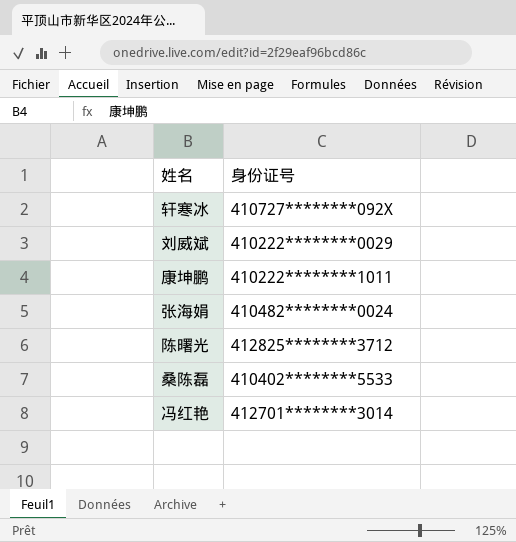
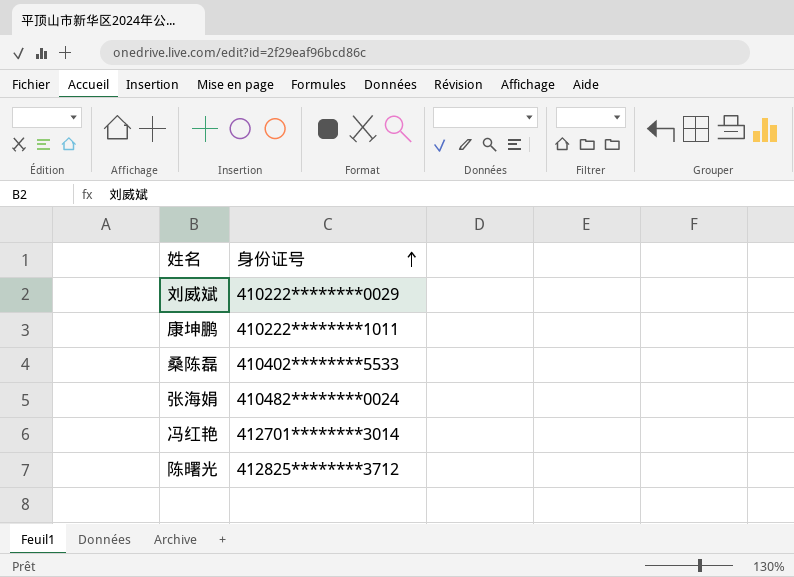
row order: none -> 身份证号 ascending
row 轩寒冰: 410727********092X -> none

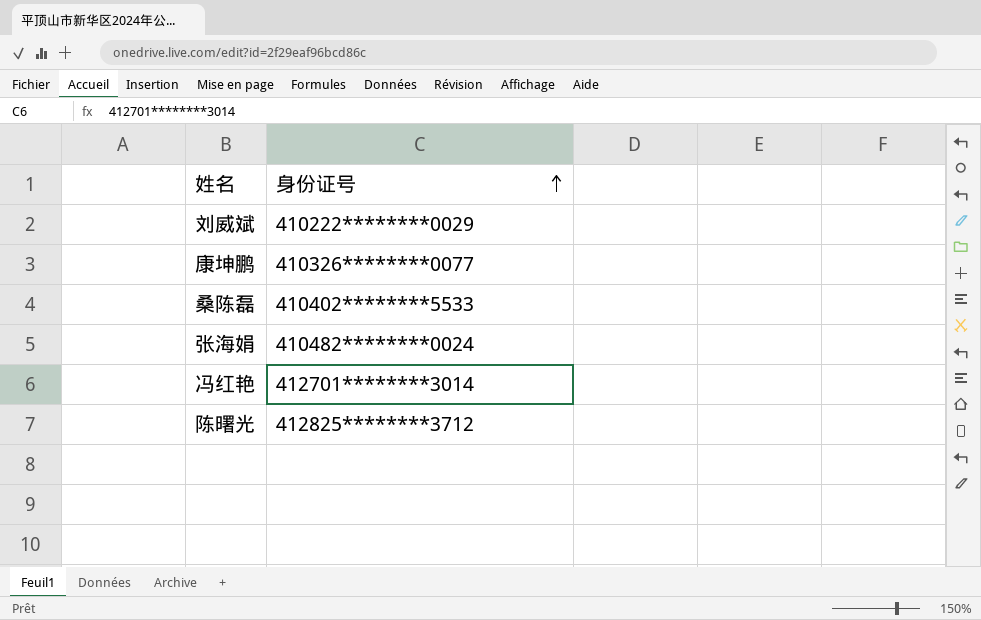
康坤鹏 | 身份证号: 410222********1011 -> 410326********0077

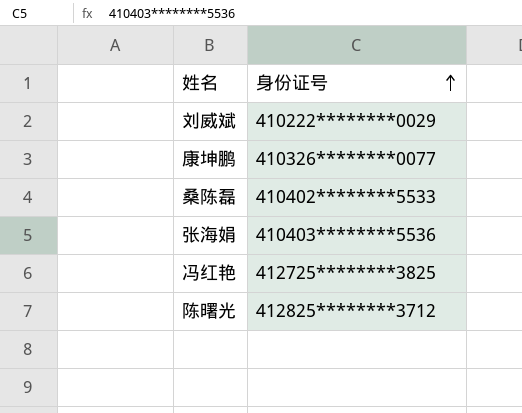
张海娟 | 身份证号: 410482********0024 -> 410403********5536
冯红艳 | 身份证号: 412701********3014 -> 412725********3825

